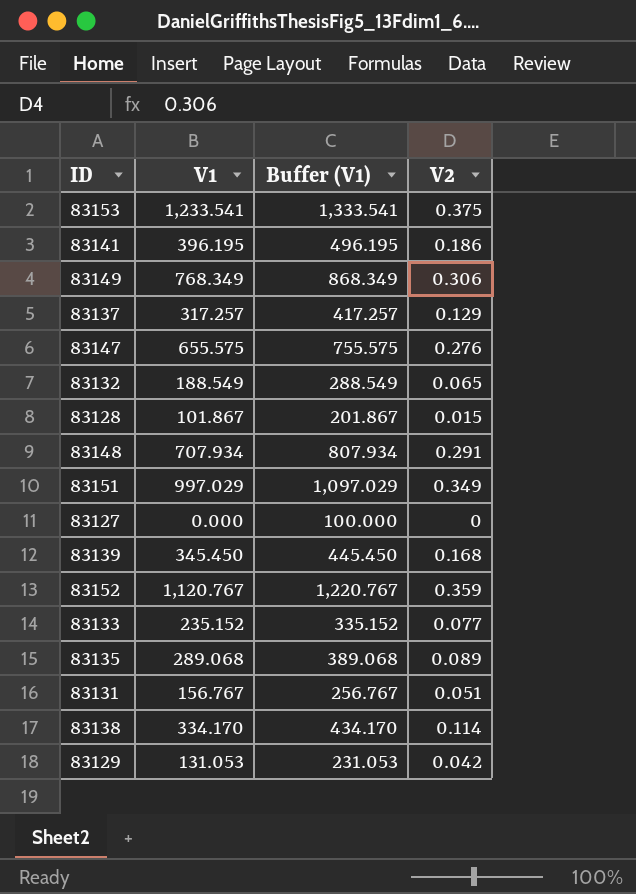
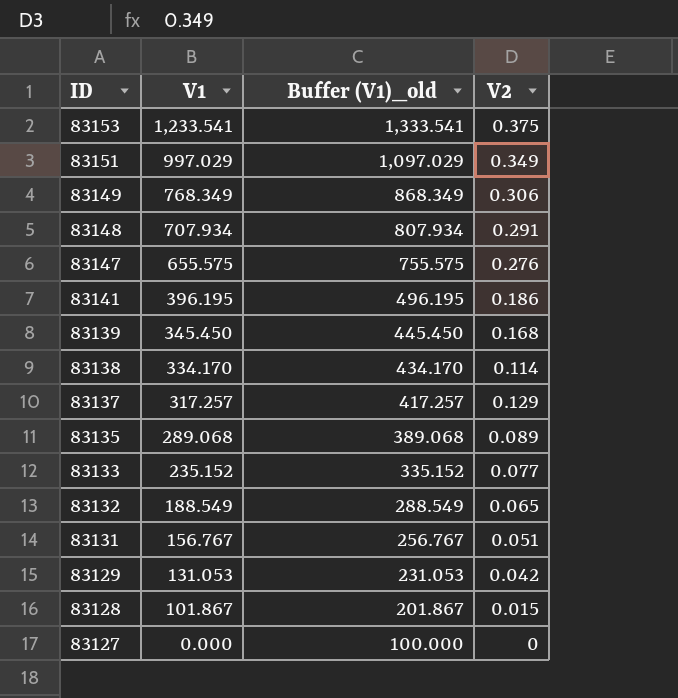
row order: none -> ID descending
column name: Buffer (V1) -> Buffer (V1)_old
row 83152: 1,120.767 | 1,220.767 | 0.359 -> none

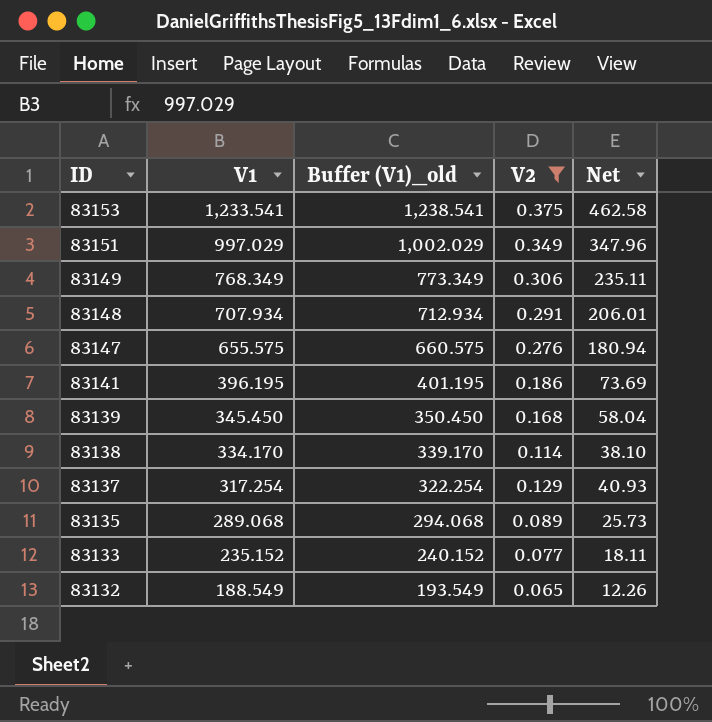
filter: none -> V2 >= 0.065
column Buffer (V1)_old | formula: [V1] + 100 -> [V1] + 5
column Net | formula: none -> [V1] * [V2]
83137 | V1: 317.257 -> 317.254

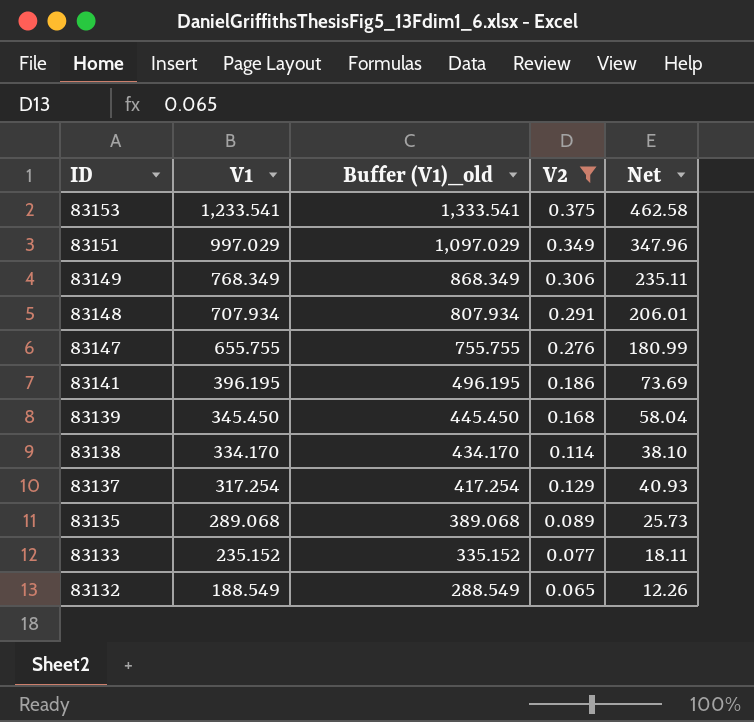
column Buffer (V1)_old | formula: [V1] + 5 -> [V1] + 100
83147 | V1: 655.575 -> 655.755
83147 | Net: 180.94 -> 180.99

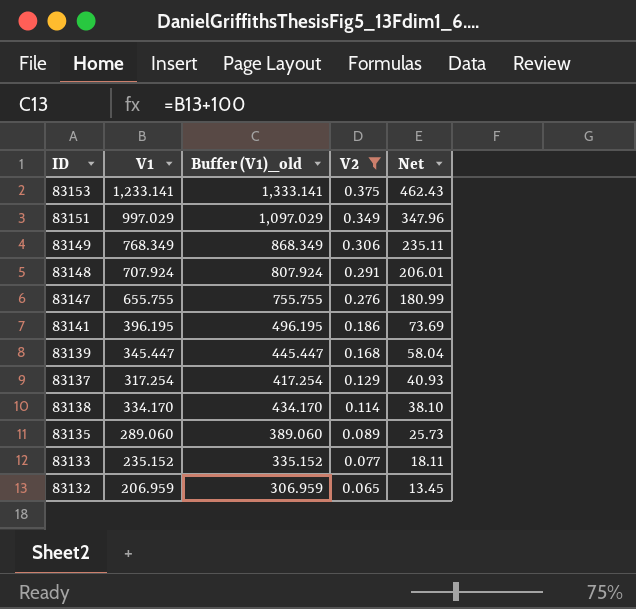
row order: ID descending -> V2 descending
83153 | V1: 1,233.541 -> 1,233.141
83153 | Buffer (V1)_old: 1,333.541 -> 1,333.141
83153 | Net: 462.58 -> 462.43
83148 | V1: 707.934 -> 707.924
83148 | Buffer (V1)_old: 807.934 -> 807.924
83139 | V1: 345.450 -> 345.447
83139 | Buffer (V1)_old: 445.450 -> 445.447
83135 | V1: 289.068 -> 289.060
83135 | Buffer (V1)_old: 389.068 -> 389.060
83132 | V1: 188.549 -> 206.959
83132 | Buffer (V1)_old: 288.549 -> 306.959
83132 | Net: 12.26 -> 13.45

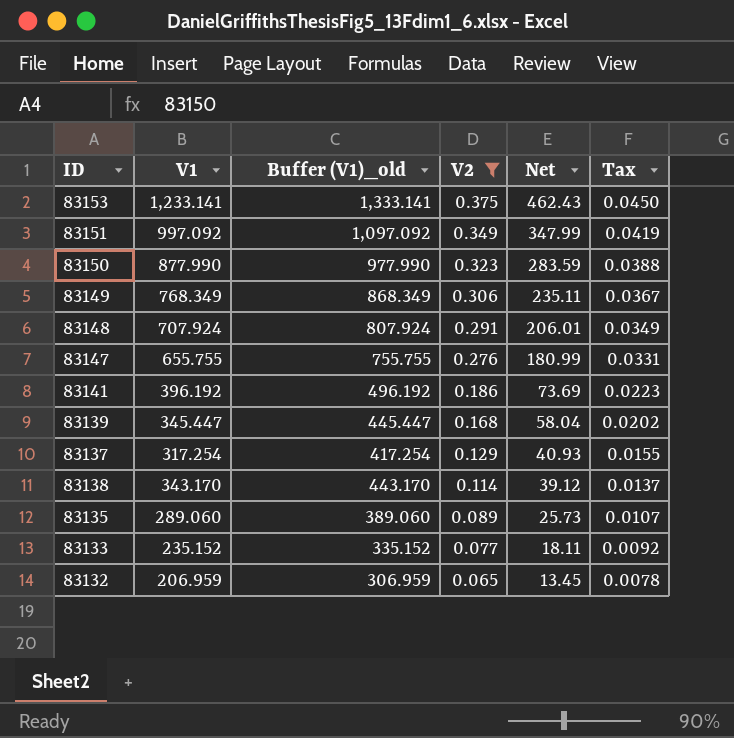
column Tax | formula: none -> [V2] * 0.12
83151 | V1: 997.029 -> 997.092
83151 | Buffer (V1)_old: 1,097.029 -> 1,097.092
83151 | Net: 347.96 -> 347.99
row 83150: none -> 877.990 | 977.990 | 0.323 | 283.59 | 0.0388
83141 | V1: 396.195 -> 396.192
83141 | Buffer (V1)_old: 496.195 -> 496.192
83138 | V1: 334.170 -> 343.170
83138 | Buffer (V1)_old: 434.170 -> 443.170
83138 | Net: 38.10 -> 39.12

